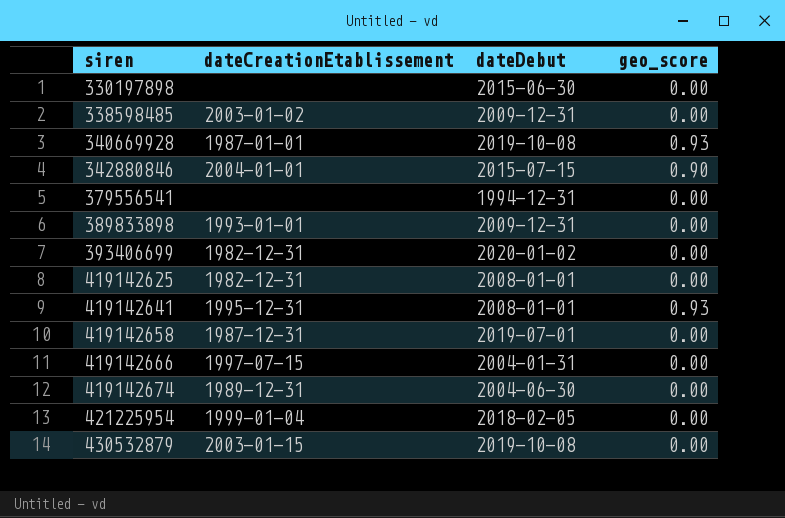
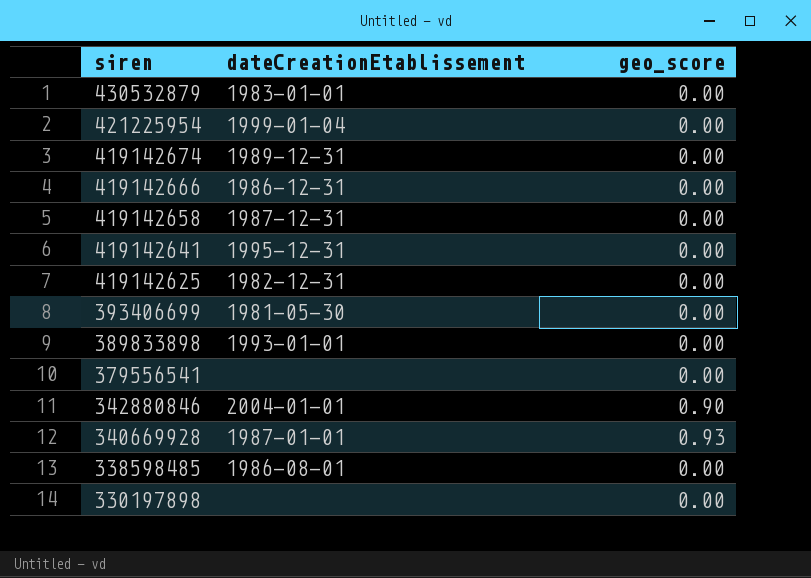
row order: siren ascending -> siren descending
column dateDebut | position: 3 -> none
430532879 | dateCreationEtablissement: 2003-01-15 -> 1983-01-01
419142666 | dateCreationEtablissement: 1997-07-15 -> 1986-12-31
419142641 | geo_score: 0.93 -> 0.00
393406699 | dateCreationEtablissement: 1982-12-31 -> 1981-05-30
338598485 | dateCreationEtablissement: 2003-01-02 -> 1986-08-01

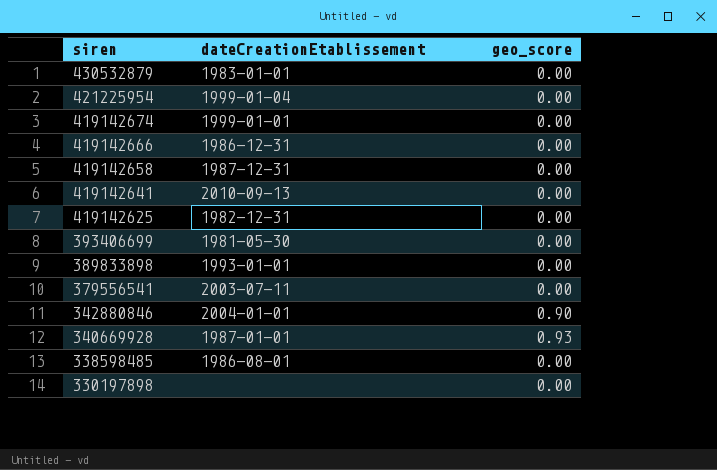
419142674 | dateCreationEtablissement: 1989-12-31 -> 1999-01-01
419142641 | dateCreationEtablissement: 1995-12-31 -> 2010-09-13
379556541 | dateCreationEtablissement: none -> 2003-07-11

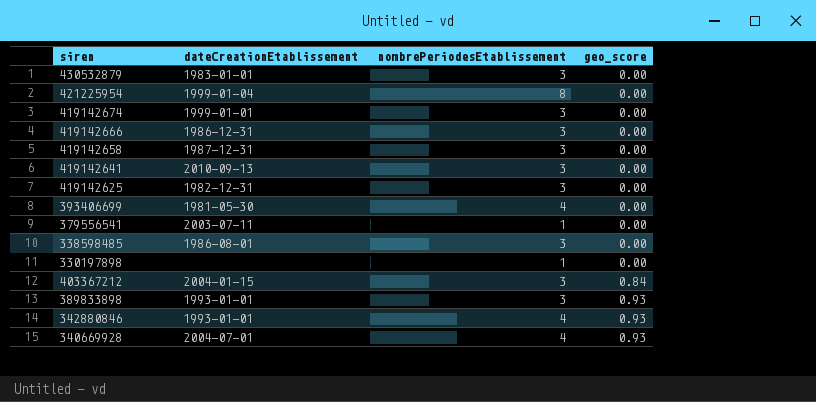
row order: siren descending -> geo_score ascending
column nombrePeriodesEtablissement | position: none -> 3
row 403367212: none -> 2004-01-15 | 3 | 0.84
389833898 | geo_score: 0.00 -> 0.93
342880846 | dateCreationEtablissement: 2004-01-01 -> 1993-01-01
342880846 | geo_score: 0.90 -> 0.93
340669928 | dateCreationEtablissement: 1987-01-01 -> 2004-07-01

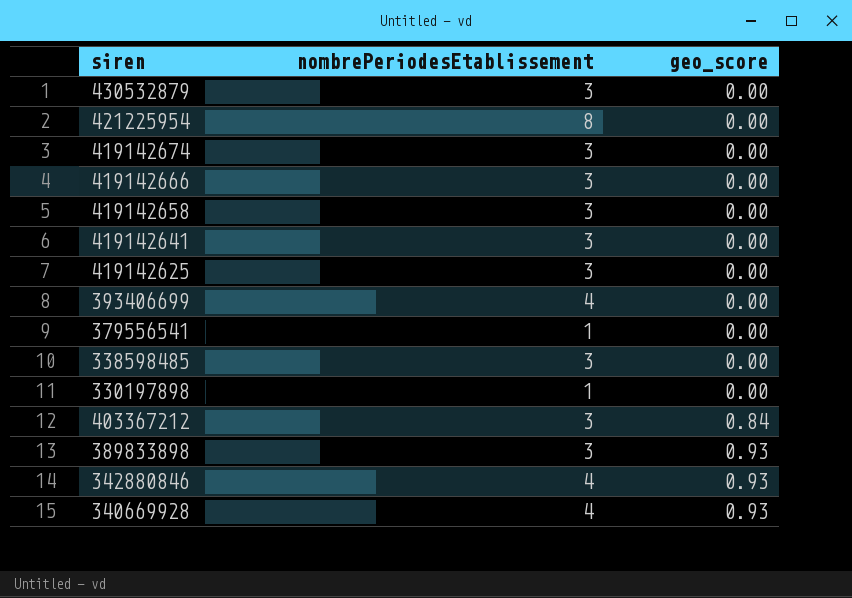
column dateCreationEtablissement | position: 2 -> none

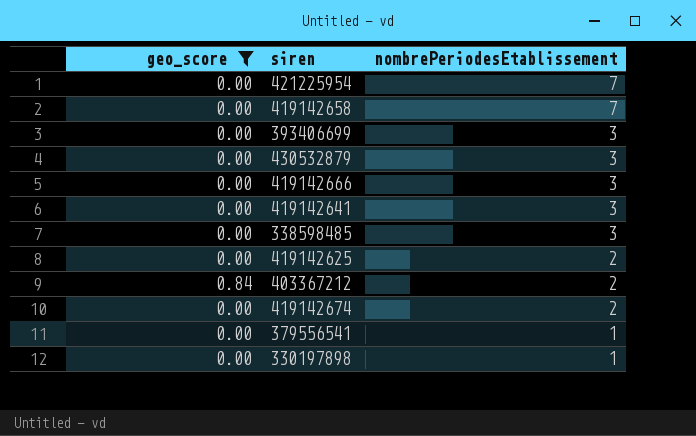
filter: none -> geo_score != 0.93
row order: geo_score ascending -> nombrePeriodesEtablissement descending
column geo_score | position: 3 -> 1
421225954 | nombrePeriodesEtablissement: 8 -> 7
419142658 | nombrePeriodesEtablissement: 3 -> 7
393406699 | nombrePeriodesEtablissement: 4 -> 3
419142625 | nombrePeriodesEtablissement: 3 -> 2
403367212 | nombrePeriodesEtablissement: 3 -> 2
419142674 | nombrePeriodesEtablissement: 3 -> 2

